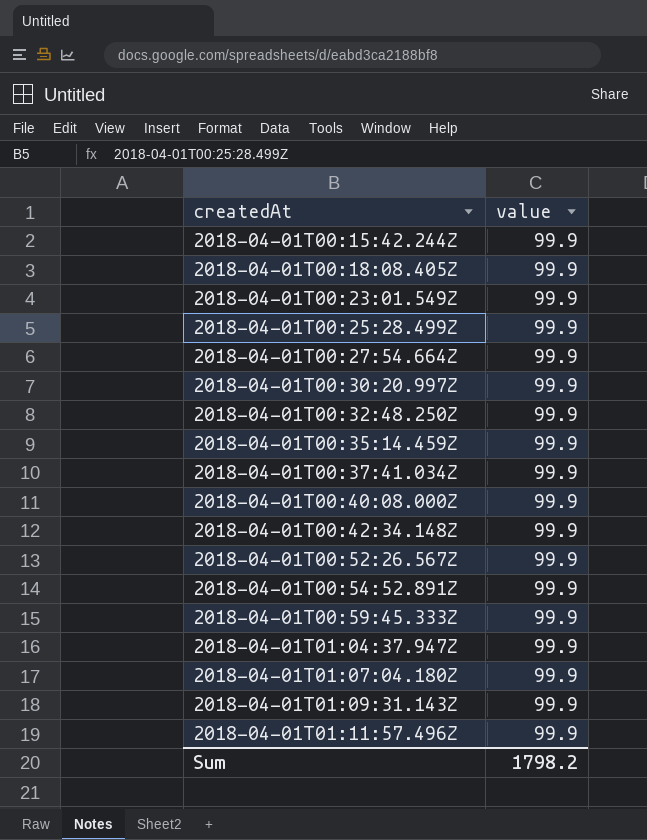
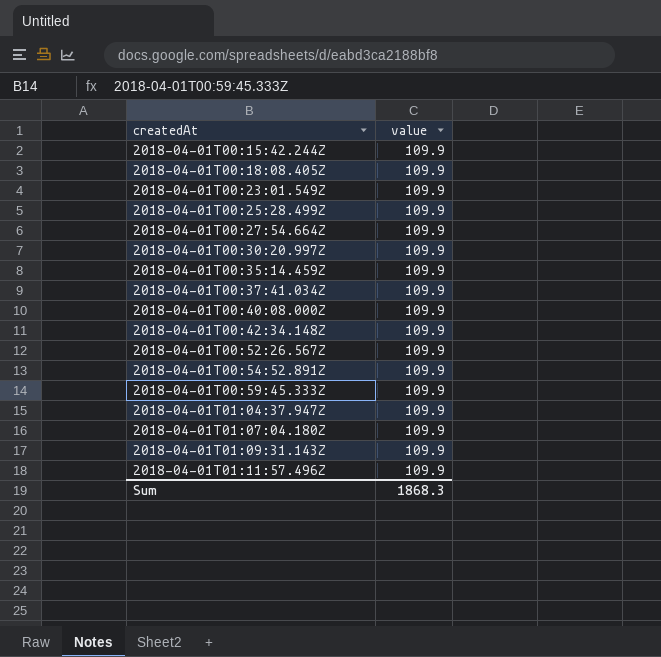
row 2018-04-01T00:32:48.250Z: 99.9 -> none
2018-04-01T00:15:42.244Z | value: 99.9 -> 109.9
2018-04-01T00:18:08.405Z | value: 99.9 -> 109.9
2018-04-01T00:23:01.549Z | value: 99.9 -> 109.9
2018-04-01T00:25:28.499Z | value: 99.9 -> 109.9
2018-04-01T00:27:54.664Z | value: 99.9 -> 109.9
2018-04-01T00:30:20.997Z | value: 99.9 -> 109.9
2018-04-01T00:35:14.459Z | value: 99.9 -> 109.9
2018-04-01T00:37:41.034Z | value: 99.9 -> 109.9
2018-04-01T00:40:08.000Z | value: 99.9 -> 109.9
2018-04-01T00:42:34.148Z | value: 99.9 -> 109.9
2018-04-01T00:52:26.567Z | value: 99.9 -> 109.9
2018-04-01T00:54:52.891Z | value: 99.9 -> 109.9
2018-04-01T00:59:45.333Z | value: 99.9 -> 109.9
2018-04-01T01:04:37.947Z | value: 99.9 -> 109.9
2018-04-01T01:07:04.180Z | value: 99.9 -> 109.9
2018-04-01T01:09:31.143Z | value: 99.9 -> 109.9
2018-04-01T01:11:57.496Z | value: 99.9 -> 109.9
Sum | value: 1798.2 -> 1868.3

